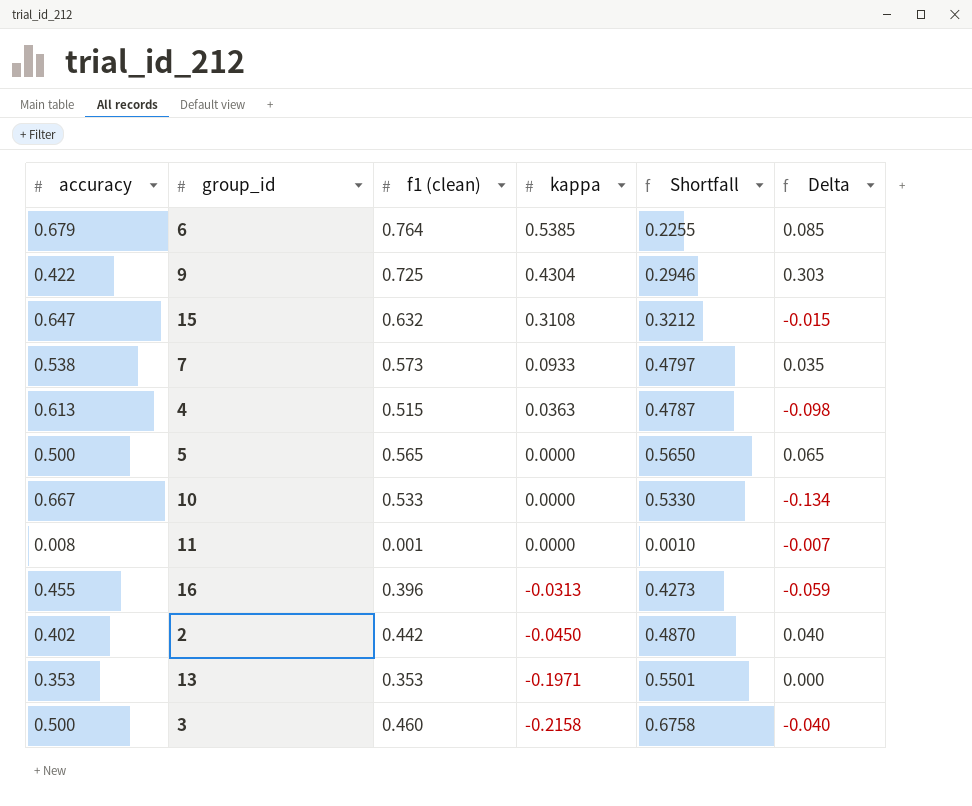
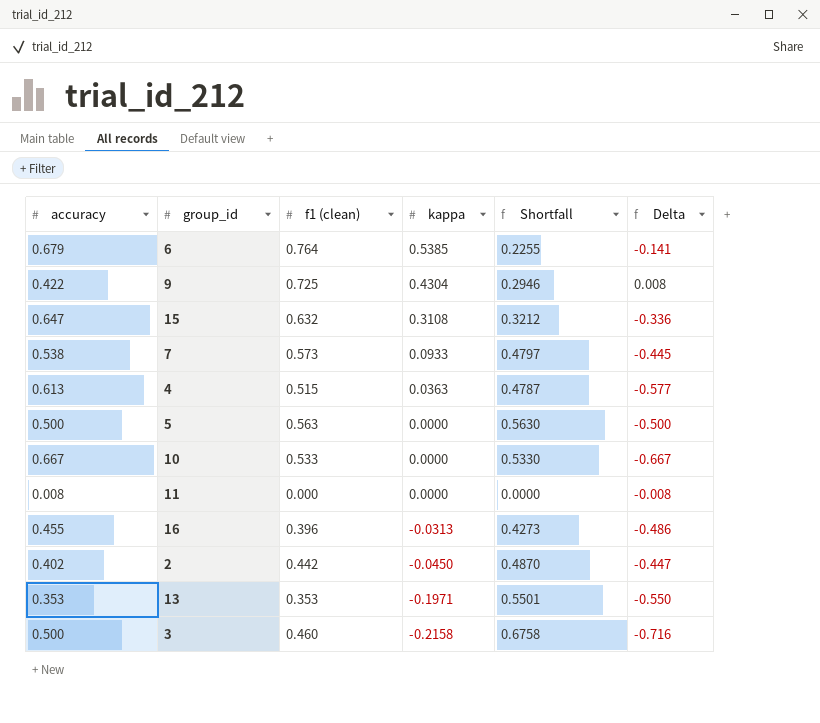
column Delta | formula: [f1 (clean)] - [accuracy] -> [kappa] - [accuracy]
5 | f1 (clean): 0.565 -> 0.563
5 | Shortfall: 0.5650 -> 0.5630
11 | f1 (clean): 0.001 -> 0.000
11 | Shortfall: 0.0010 -> 0.0000

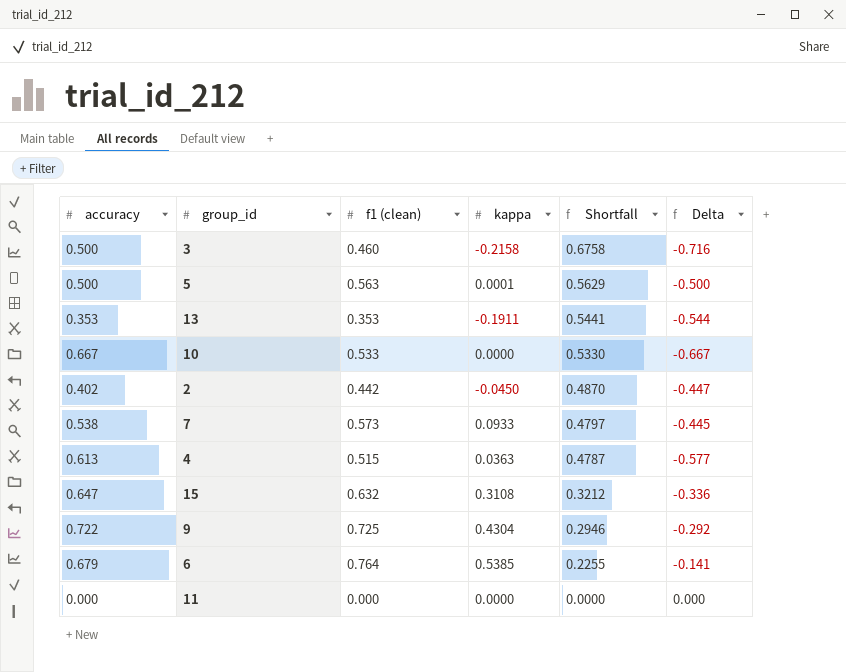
row order: kappa descending -> Shortfall descending
row 16: 0.455 | 0.396 | -0.0313 | 0.4273 | -0.486 -> none
5 | kappa: 0.0000 -> 0.0001
5 | Shortfall: 0.5630 -> 0.5629
13 | kappa: -0.1971 -> -0.1911
13 | Shortfall: 0.5501 -> 0.5441
13 | Delta: -0.550 -> -0.544
9 | accuracy: 0.422 -> 0.722
9 | Delta: 0.008 -> -0.292
11 | accuracy: 0.008 -> 0.000
11 | Delta: -0.008 -> 0.000

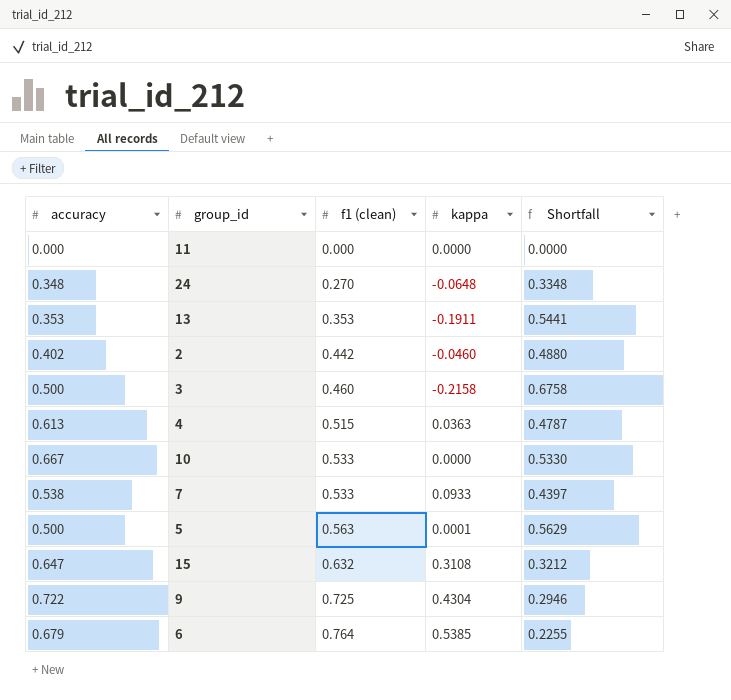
row order: Shortfall descending -> f1 (clean) ascending
column Delta | formula: [kappa] - [accuracy] -> none
row 24: none -> 0.348 | 0.270 | -0.0648 | 0.3348
2 | kappa: -0.0450 -> -0.0460
2 | Shortfall: 0.4870 -> 0.4880
7 | f1 (clean): 0.573 -> 0.533
7 | Shortfall: 0.4797 -> 0.4397

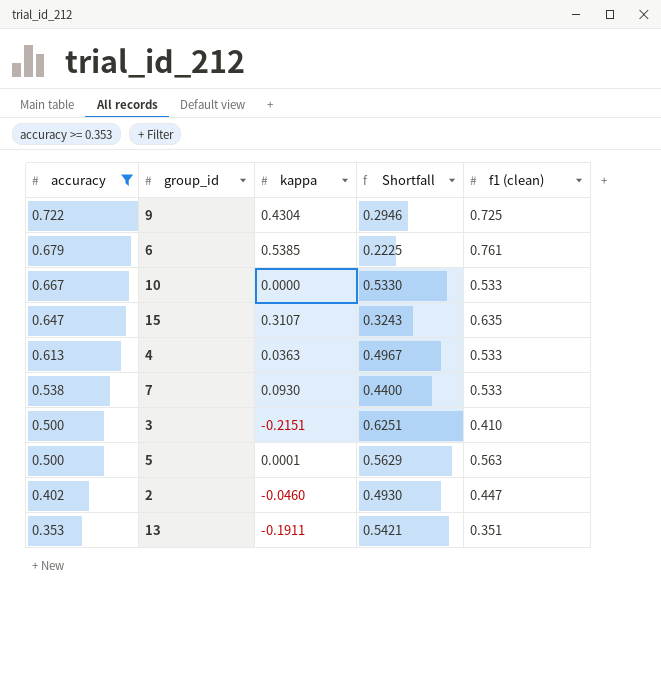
filter: none -> accuracy >= 0.353
row order: f1 (clean) ascending -> accuracy descending
column f1 (clean) | position: 3 -> 5
6 | Shortfall: 0.2255 -> 0.2225
6 | f1 (clean): 0.764 -> 0.761
15 | kappa: 0.3108 -> 0.3107
15 | Shortfall: 0.3212 -> 0.3243
15 | f1 (clean): 0.632 -> 0.635
4 | Shortfall: 0.4787 -> 0.4967
4 | f1 (clean): 0.515 -> 0.533
7 | kappa: 0.0933 -> 0.0930
7 | Shortfall: 0.4397 -> 0.4400
3 | kappa: -0.2158 -> -0.2151
3 | Shortfall: 0.6758 -> 0.6251
3 | f1 (clean): 0.460 -> 0.410
2 | Shortfall: 0.4880 -> 0.4930
2 | f1 (clean): 0.442 -> 0.447
13 | Shortfall: 0.5441 -> 0.5421
13 | f1 (clean): 0.353 -> 0.351

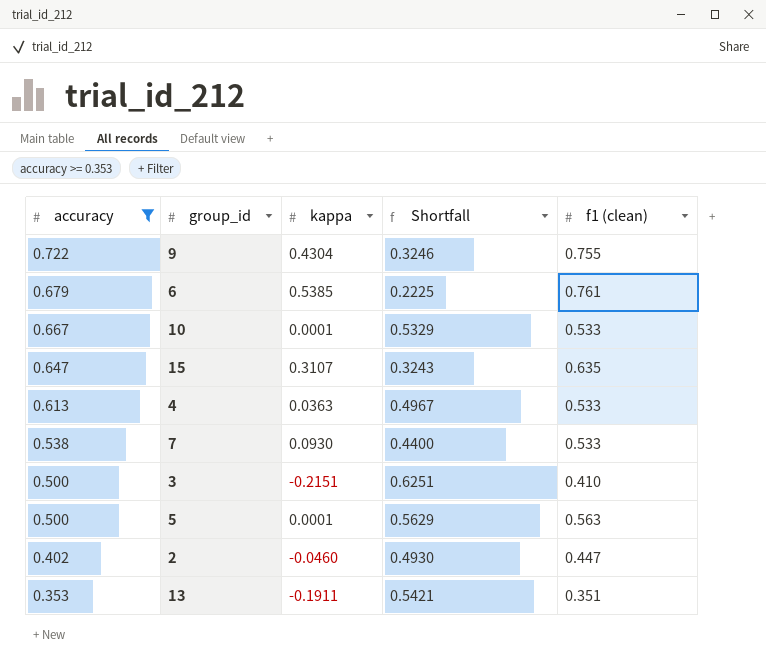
9 | Shortfall: 0.2946 -> 0.3246
9 | f1 (clean): 0.725 -> 0.755
10 | kappa: 0.0000 -> 0.0001
10 | Shortfall: 0.5330 -> 0.5329

